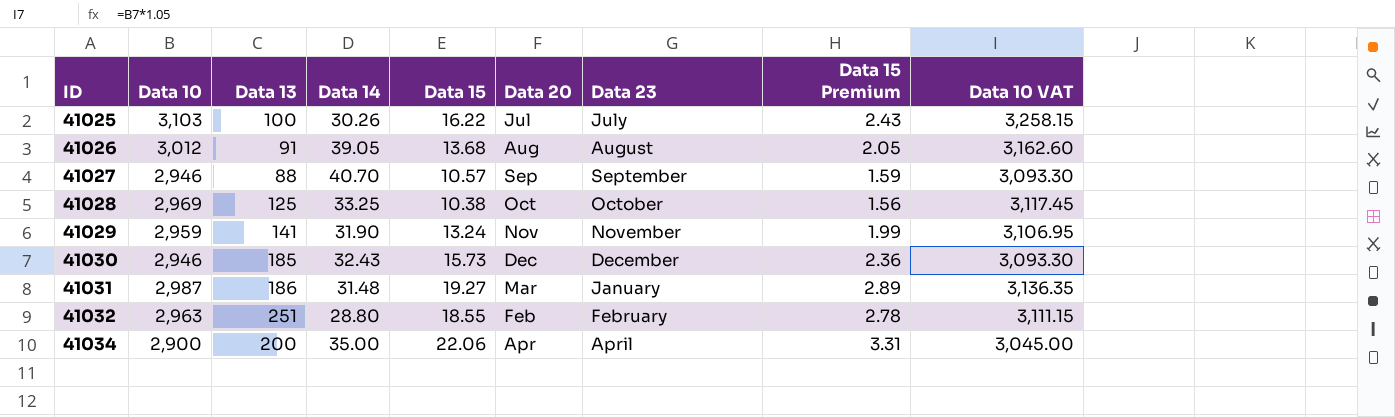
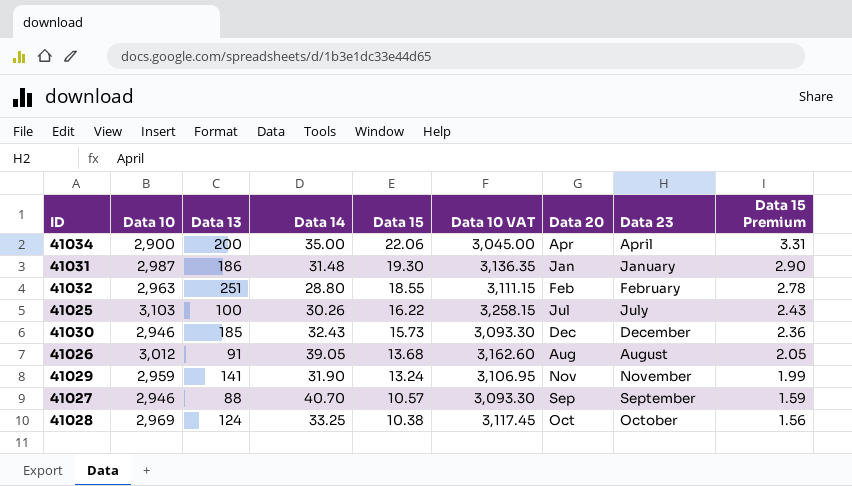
row order: ID ascending -> Data 15 descending
column Data 10 VAT | position: 9 -> 6
41031 | Data 15: 19.27 -> 19.30
41031 | Data 20: Mar -> Jan
41031 | Data 15 Premium: 2.89 -> 2.90
41028 | Data 13: 125 -> 124

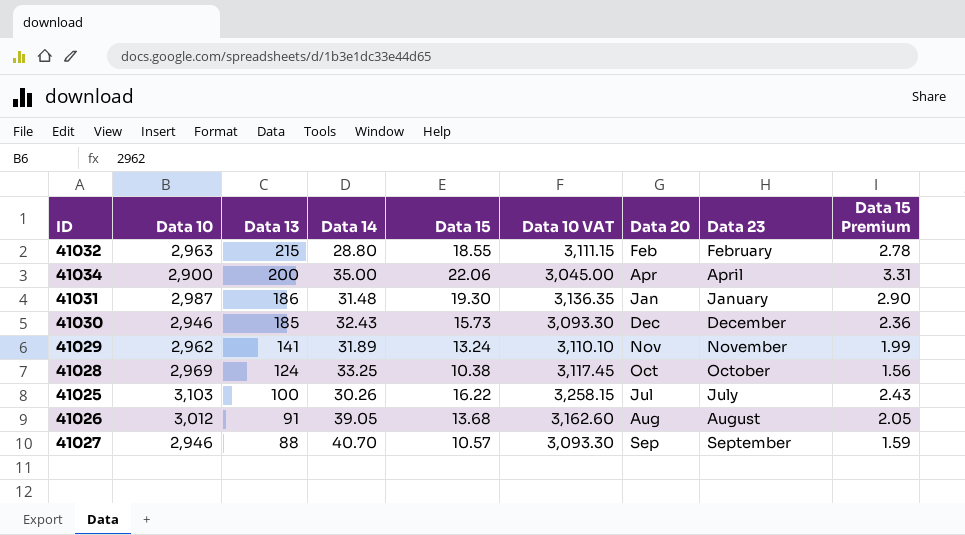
row order: Data 15 descending -> Data 13 descending
41032 | Data 13: 251 -> 215
41029 | Data 10: 2,959 -> 2,962
41029 | Data 14: 31.90 -> 31.89
41029 | Data 10 VAT: 3,106.95 -> 3,110.10

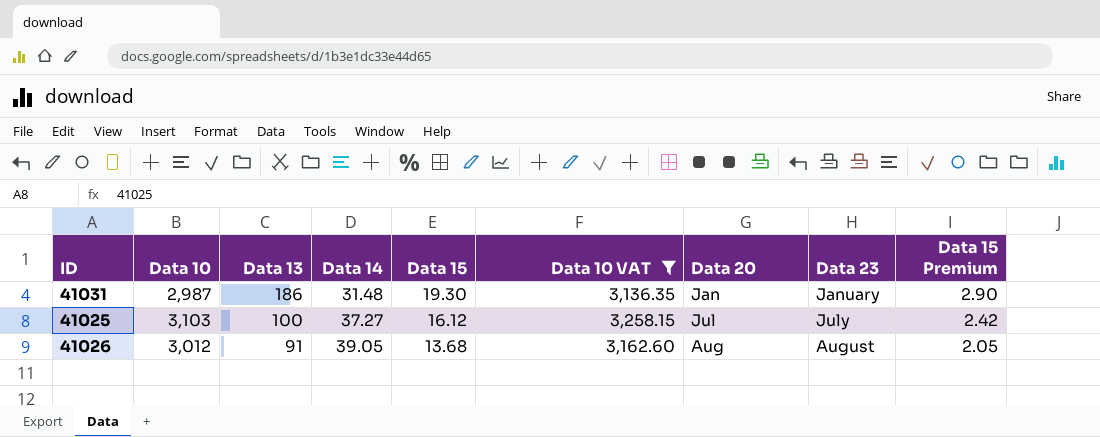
filter: none -> Data 10 VAT >= 3,136.35
41025 | Data 14: 30.26 -> 37.27
41025 | Data 15: 16.22 -> 16.12
41025 | Data 15 Premium: 2.43 -> 2.42

